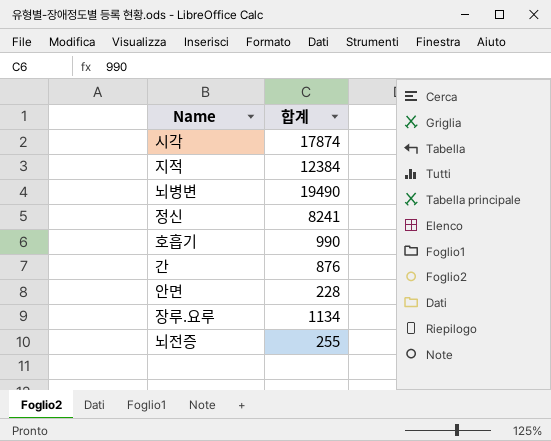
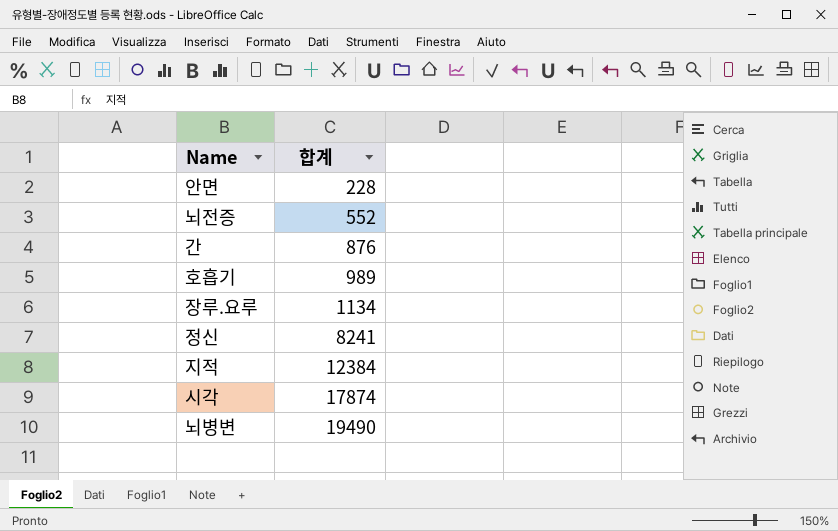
row order: none -> 합계 ascending
뇌전증 | 합계: 255 -> 552
호흡기 | 합계: 990 -> 989

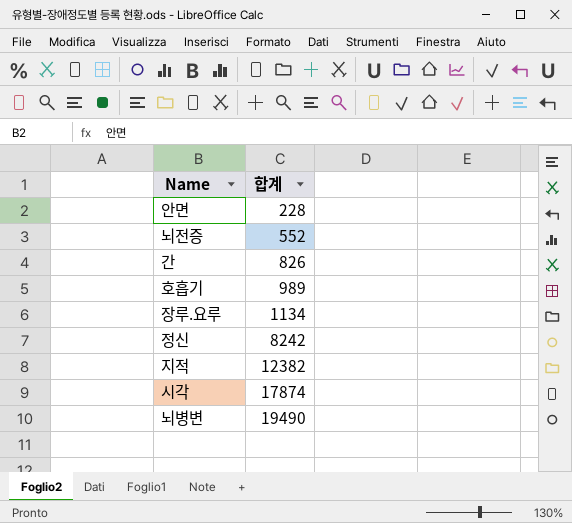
간 | 합계: 876 -> 826
정신 | 합계: 8241 -> 8242
지적 | 합계: 12384 -> 12382

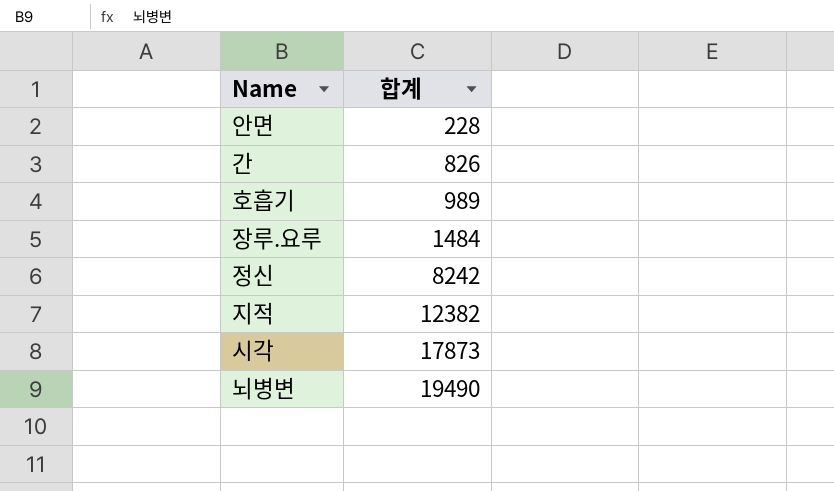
row 뇌전증: 552 -> none
장루.요루 | 합계: 1134 -> 1484
시각 | 합계: 17874 -> 17873

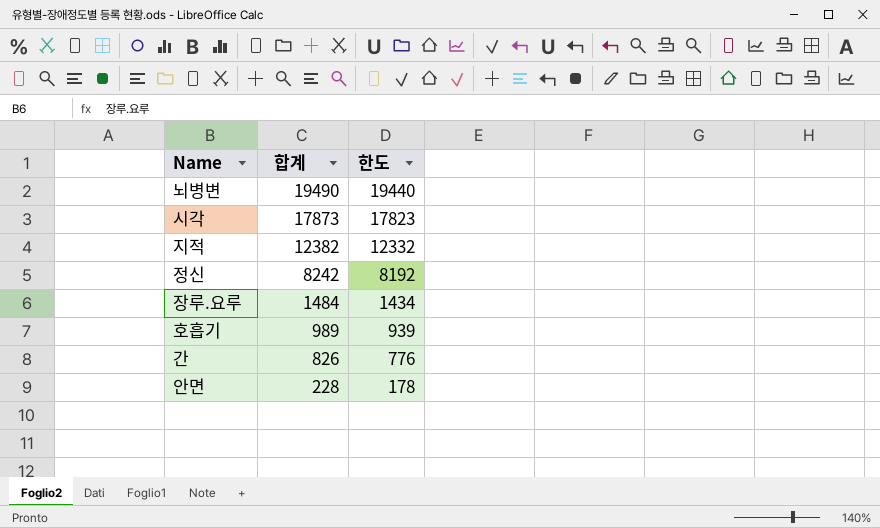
row order: 합계 ascending -> 합계 descending
column 한도 | formula: none -> [합계] - 50

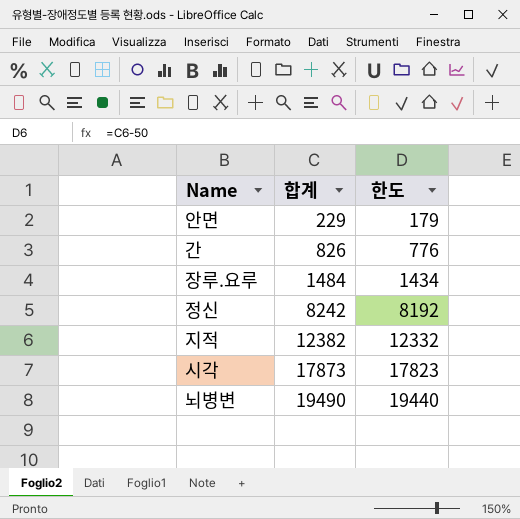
row order: 합계 descending -> 합계 ascending
row 호흡기: 989 | 939 -> none
안면 | 합계: 228 -> 229
안면 | 한도: 178 -> 179

